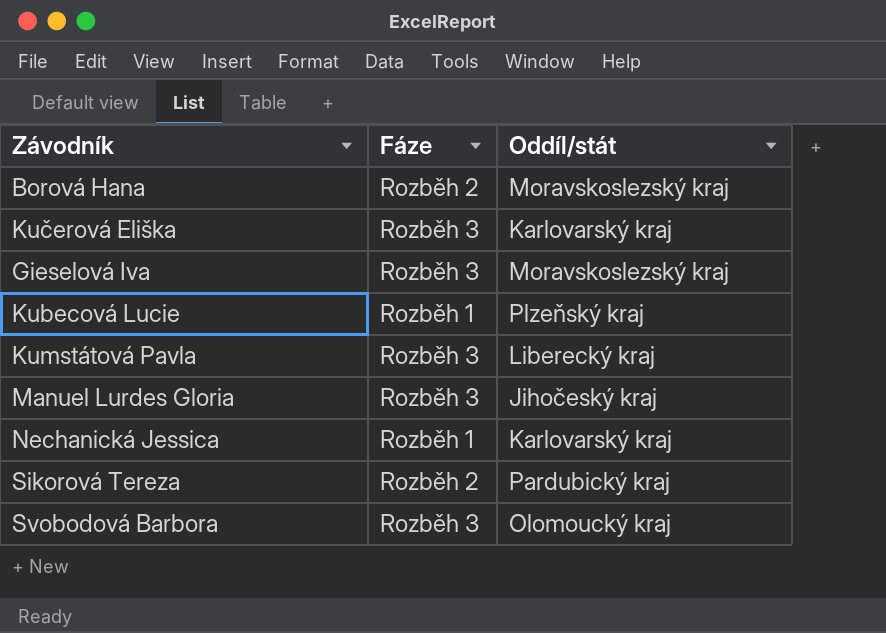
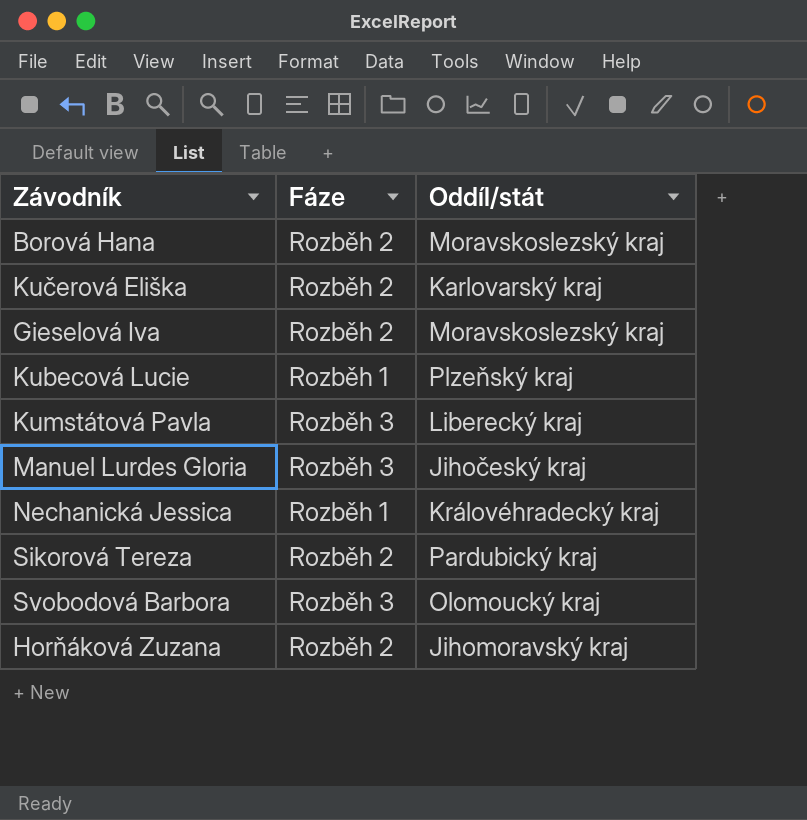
Kučerová Eliška | Fáze: Rozběh 3 -> Rozběh 2
Gieselová Iva | Fáze: Rozběh 3 -> Rozběh 2
Nechanická Jessica | Oddíl/stát: Karlovarský kraj -> Královéhradecký kraj
row Horňáková Zuzana: none -> Rozběh 2 | Jihomoravský kraj

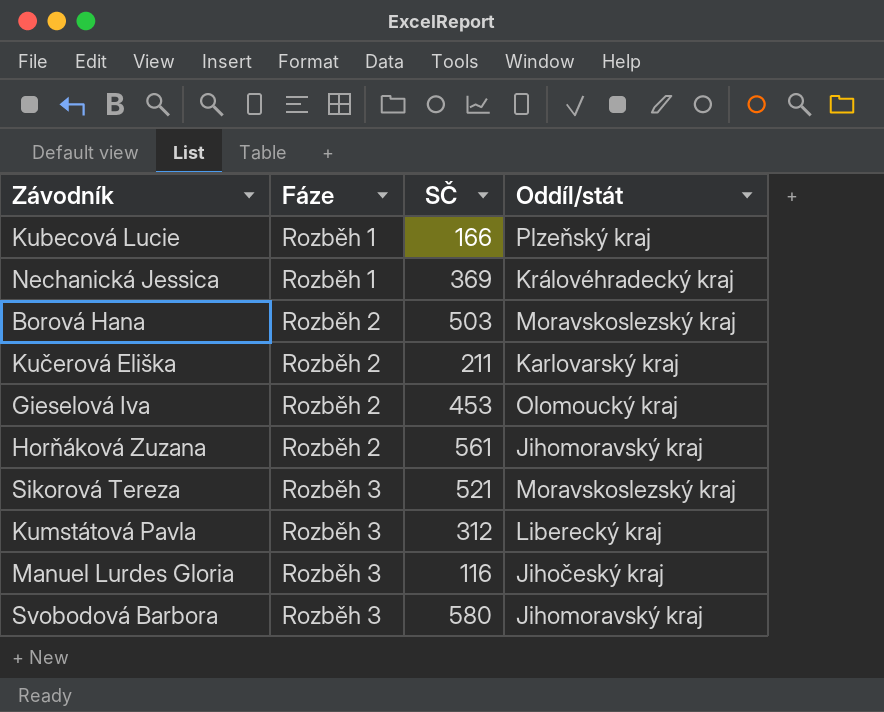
row order: none -> Fáze ascending
column SČ | position: none -> 3
Gieselová Iva | Oddíl/stát: Moravskoslezský kraj -> Olomoucký kraj
Sikorová Tereza | Fáze: Rozběh 2 -> Rozběh 3
Sikorová Tereza | Oddíl/stát: Pardubický kraj -> Moravskoslezský kraj
Svobodová Barbora | Oddíl/stát: Olomoucký kraj -> Jihomoravský kraj

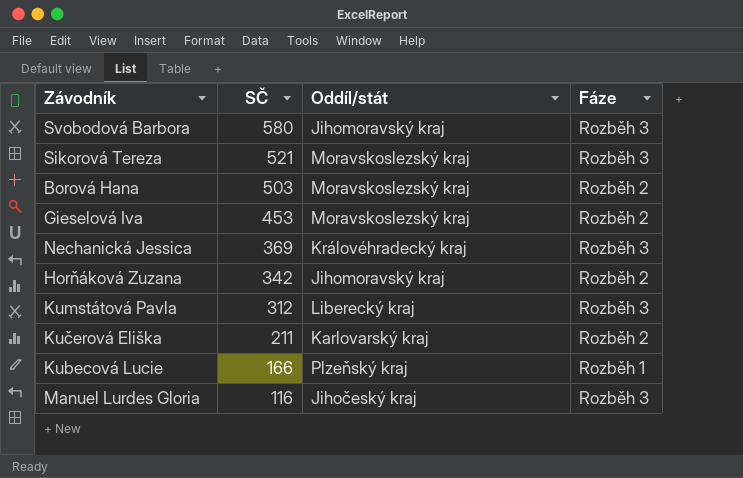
row order: Fáze ascending -> SČ descending
column Fáze | position: 2 -> 4
Gieselová Iva | Oddíl/stát: Olomoucký kraj -> Moravskoslezský kraj
Nechanická Jessica | Fáze: Rozběh 1 -> Rozběh 3
Horňáková Zuzana | SČ: 561 -> 342

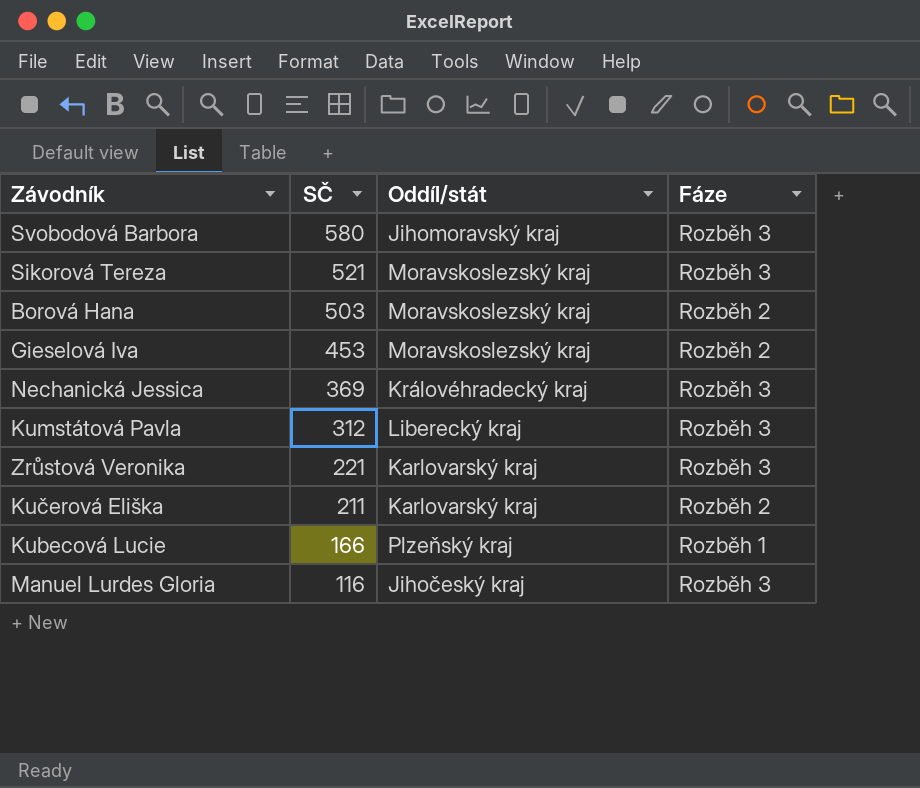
row Horňáková Zuzana: 342 | Jihomoravský kraj | Rozběh 2 -> none
row Zrůstová Veronika: none -> 221 | Karlovarský kraj | Rozběh 3

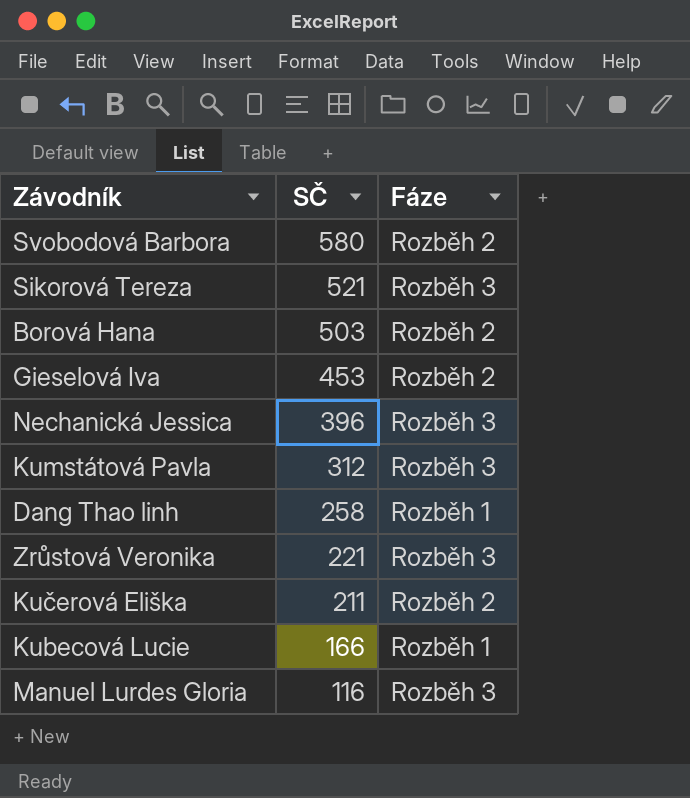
column Oddíl/stát | position: 3 -> none
Svobodová Barbora | Fáze: Rozběh 3 -> Rozběh 2
Nechanická Jessica | SČ: 369 -> 396
row Dang Thao linh: none -> 258 | Rozběh 1

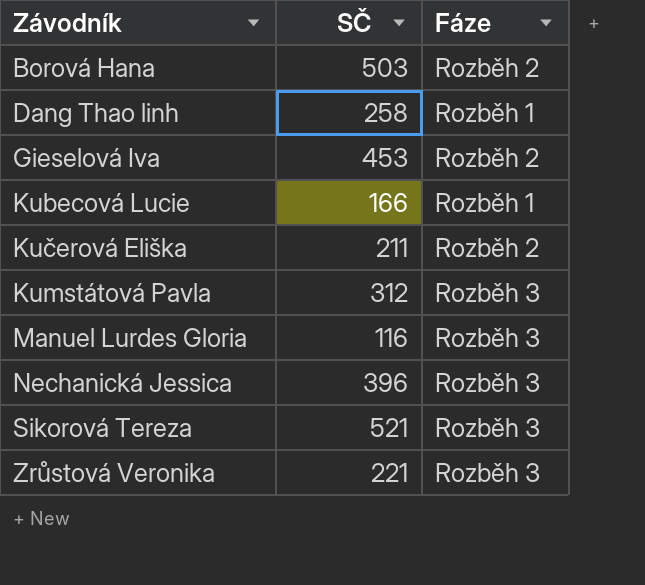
row order: SČ descending -> Závodník ascending
row Svobodová Barbora: 580 | Rozběh 2 -> none

